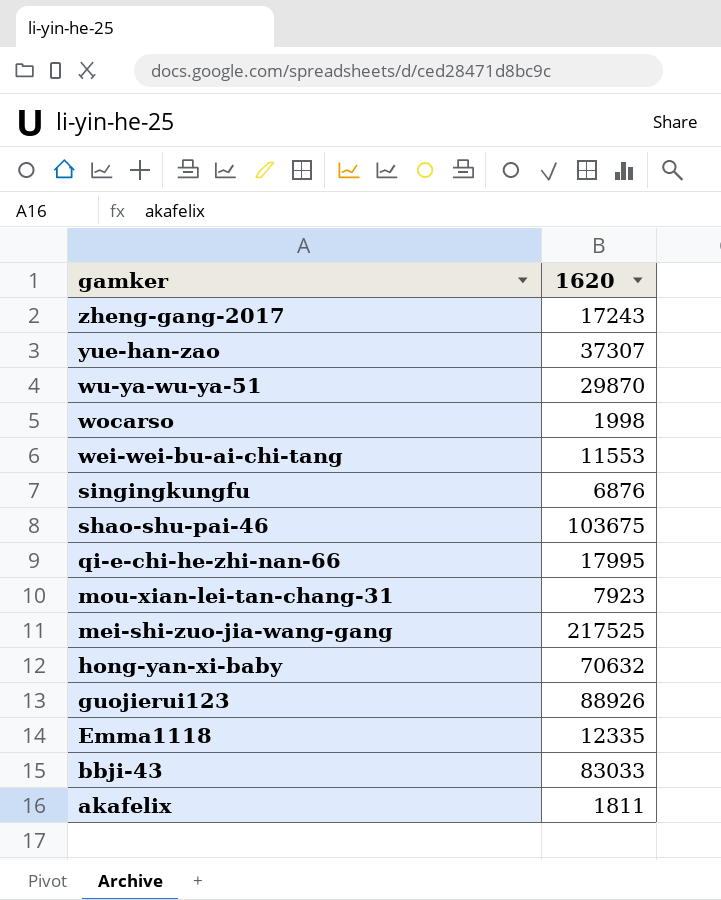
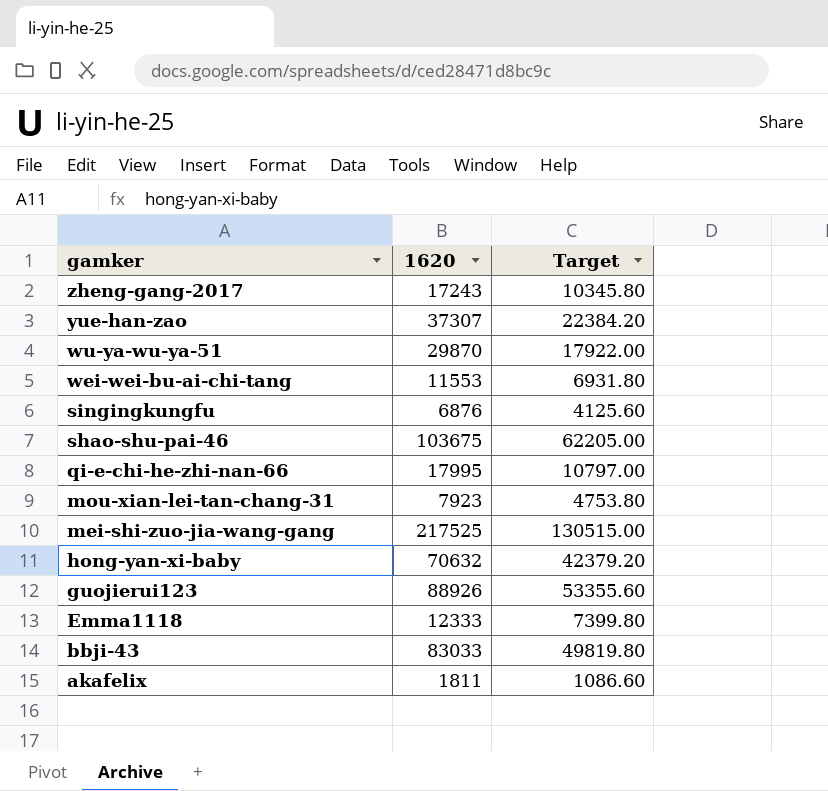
column Target | formula: none -> [1620] * 0.6
row wocarso: 1998 -> none
Emma1118 | 1620: 12335 -> 12333

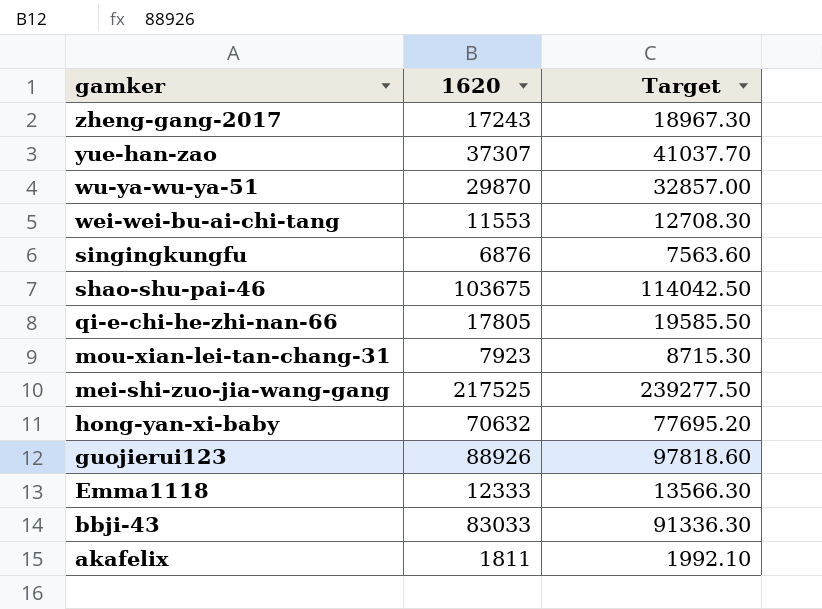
column Target | formula: [1620] * 0.6 -> [1620] * 1.1
qi-e-chi-he-zhi-nan-66 | 1620: 17995 -> 17805

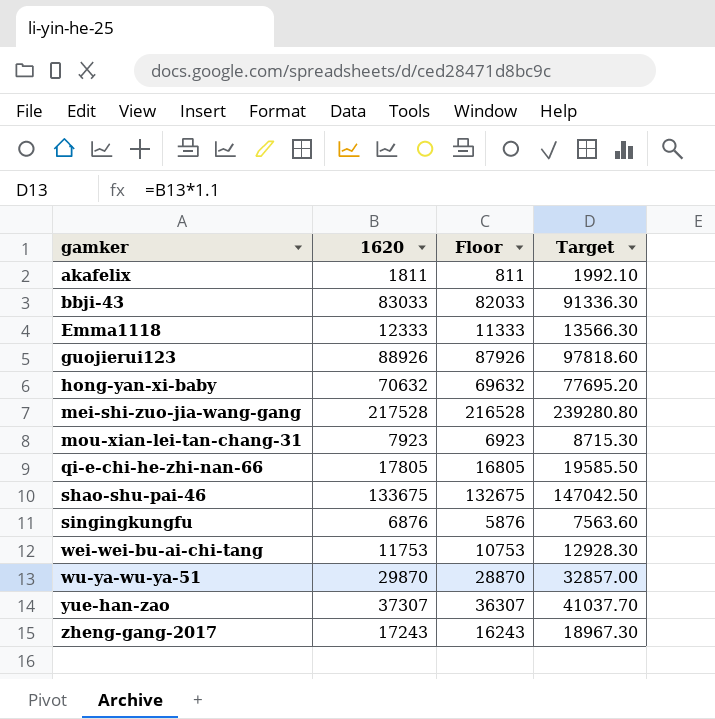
row order: gamker descending -> gamker ascending
column Floor | formula: none -> [1620] - 1000
mei-shi-zuo-jia-wang-gang | 1620: 217525 -> 217528
mei-shi-zuo-jia-wang-gang | Target: 239277.50 -> 239280.80
shao-shu-pai-46 | 1620: 103675 -> 133675
shao-shu-pai-46 | Target: 114042.50 -> 147042.50
wei-wei-bu-ai-chi-tang | 1620: 11553 -> 11753
wei-wei-bu-ai-chi-tang | Target: 12708.30 -> 12928.30

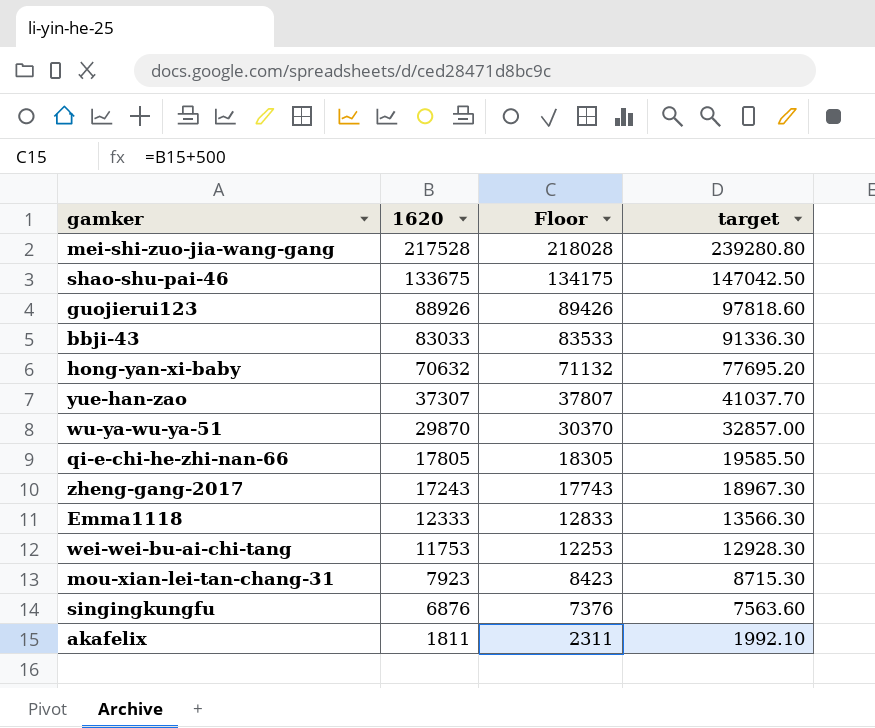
row order: gamker ascending -> 1620 descending
column Floor | formula: [1620] - 1000 -> [1620] + 500
column name: Target -> target

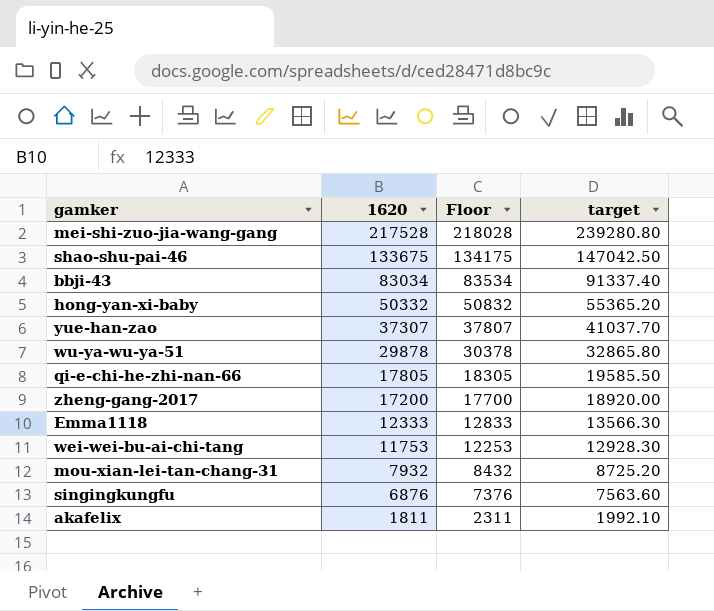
row guojierui123: 88926 | 89426 | 97818.60 -> none
bbji-43 | 1620: 83033 -> 83034
bbji-43 | Floor: 83533 -> 83534
bbji-43 | target: 91336.30 -> 91337.40
hong-yan-xi-baby | 1620: 70632 -> 50332
hong-yan-xi-baby | Floor: 71132 -> 50832
hong-yan-xi-baby | target: 77695.20 -> 55365.20
wu-ya-wu-ya-51 | 1620: 29870 -> 29878
wu-ya-wu-ya-51 | Floor: 30370 -> 30378
wu-ya-wu-ya-51 | target: 32857.00 -> 32865.80
zheng-gang-2017 | 1620: 17243 -> 17200
zheng-gang-2017 | Floor: 17743 -> 17700
zheng-gang-2017 | target: 18967.30 -> 18920.00
mou-xian-lei-tan-chang-31 | 1620: 7923 -> 7932
mou-xian-lei-tan-chang-31 | Floor: 8423 -> 8432
mou-xian-lei-tan-chang-31 | target: 8715.30 -> 8725.20

